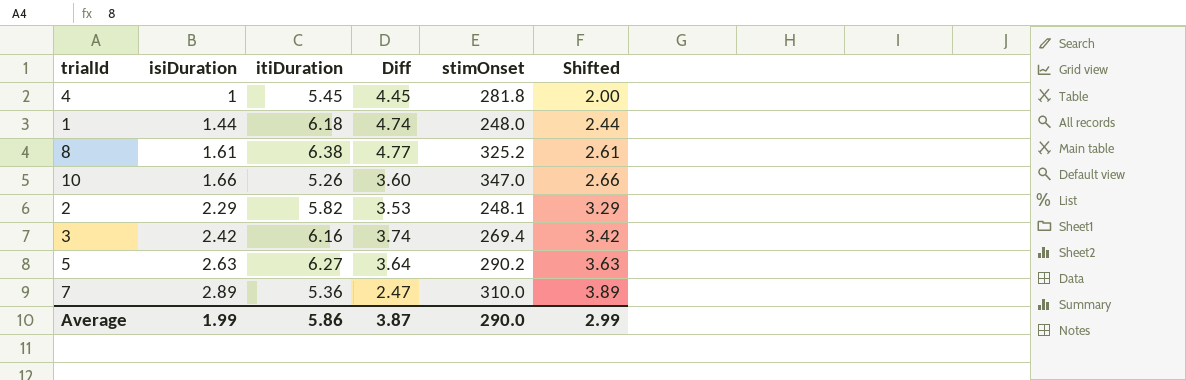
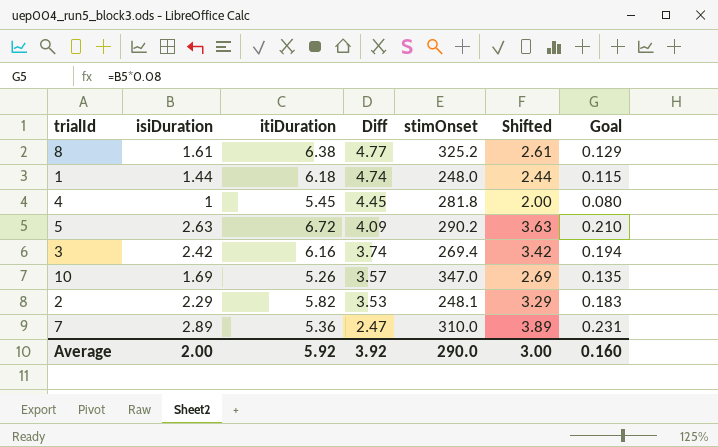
row order: isiDuration ascending -> Diff descending
column Goal | formula: none -> [isiDuration] * 0.08
5 | itiDuration: 6.27 -> 6.72
5 | Diff: 3.64 -> 4.09
10 | isiDuration: 1.66 -> 1.69
10 | Diff: 3.60 -> 3.57
10 | Shifted: 2.66 -> 2.69
Average | isiDuration: 1.99 -> 2.00
Average | itiDuration: 5.86 -> 5.92
Average | Diff: 3.87 -> 3.92
Average | Shifted: 2.99 -> 3.00

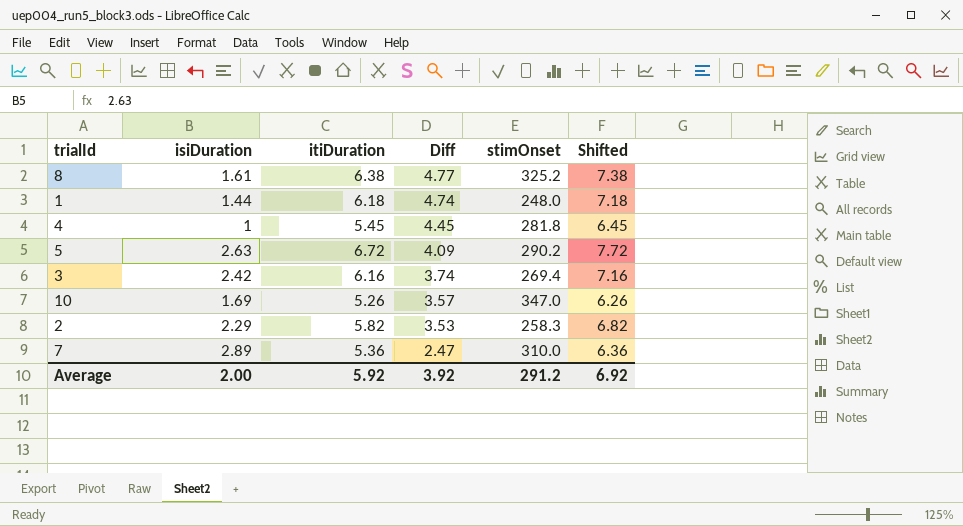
column Goal | formula: [isiDuration] * 0.08 -> none
column Shifted | formula: [isiDuration] + 1 -> [itiDuration] + 1
2 | stimOnset: 248.1 -> 258.3
Average | stimOnset: 290.0 -> 291.2
Average | Shifted: 3.00 -> 6.92

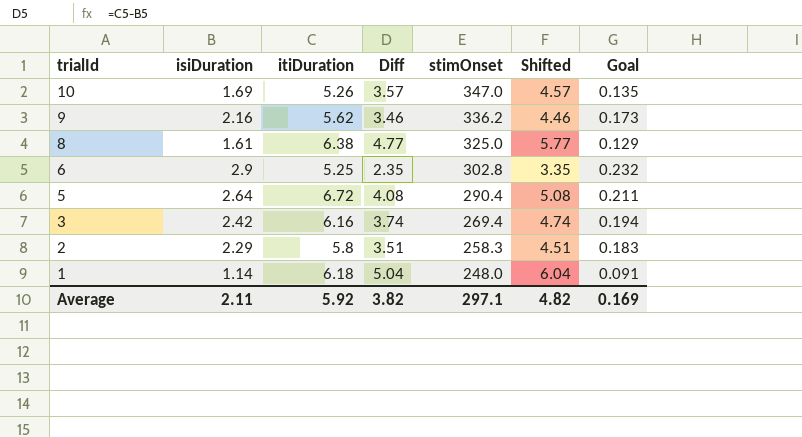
row order: Diff descending -> trialId descending
column Shifted | formula: [itiDuration] + 1 -> [Diff] + 1
column Goal | formula: none -> [isiDuration] * 0.08
row 4: 1 | 5.45 | 4.45 | 281.8 | 6.45 -> none
row 7: 2.89 | 5.36 | 2.47 | 310.0 | 6.36 -> none
row 9: none -> 2.16 | 5.62 | 3.46 | 336.2 | 4.46 | 0.173
8 | stimOnset: 325.2 -> 325.0
row 6: none -> 2.9 | 5.25 | 2.35 | 302.8 | 3.35 | 0.232
5 | isiDuration: 2.63 -> 2.64
5 | Diff: 4.09 -> 4.08
5 | stimOnset: 290.2 -> 290.4
2 | itiDuration: 5.82 -> 5.8
2 | Diff: 3.53 -> 3.51
1 | isiDuration: 1.44 -> 1.14
1 | Diff: 4.74 -> 5.04
Average | isiDuration: 2.00 -> 2.11
Average | Diff: 3.92 -> 3.82
Average | stimOnset: 291.2 -> 297.1
Average | Shifted: 6.92 -> 4.82

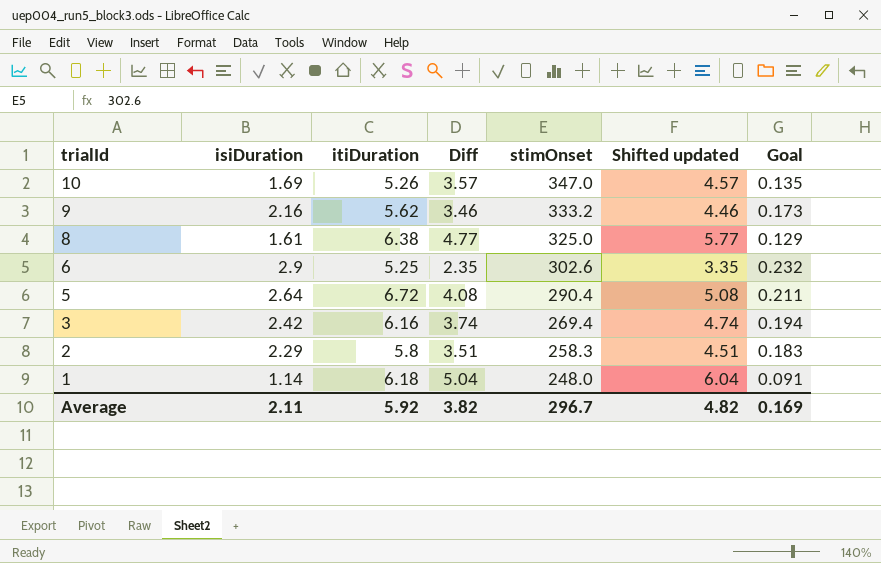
column name: Shifted -> Shifted updated
9 | stimOnset: 336.2 -> 333.2
6 | stimOnset: 302.8 -> 302.6
Average | stimOnset: 297.1 -> 296.7

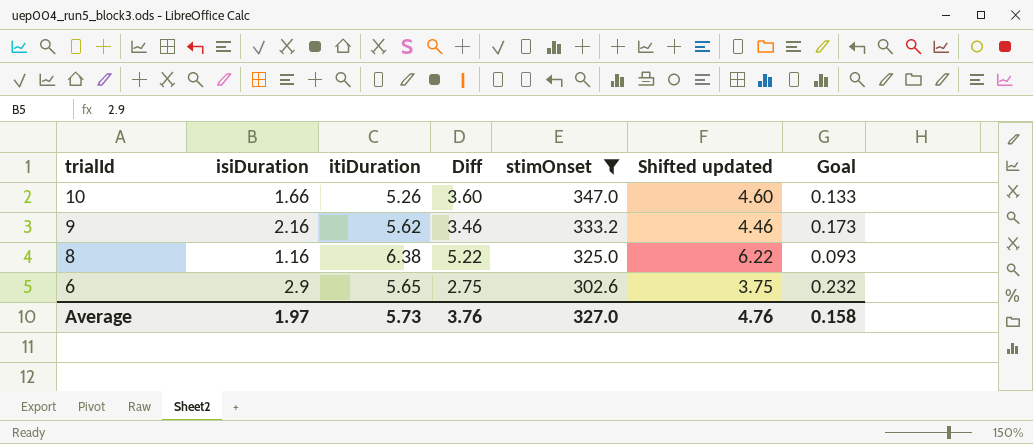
filter: none -> stimOnset >= 302.6
10 | isiDuration: 1.69 -> 1.66
10 | Diff: 3.57 -> 3.60
10 | Shifted updated: 4.57 -> 4.60
10 | Goal: 0.135 -> 0.133
8 | isiDuration: 1.61 -> 1.16
8 | Diff: 4.77 -> 5.22
8 | Shifted updated: 5.77 -> 6.22
8 | Goal: 0.129 -> 0.093
6 | itiDuration: 5.25 -> 5.65
6 | Diff: 2.35 -> 2.75
6 | Shifted updated: 3.35 -> 3.75
Average | isiDuration: 2.11 -> 1.97
Average | itiDuration: 5.92 -> 5.73
Average | Diff: 3.82 -> 3.76
Average | stimOnset: 296.7 -> 327.0
Average | Shifted updated: 4.82 -> 4.76
Average | Goal: 0.169 -> 0.158

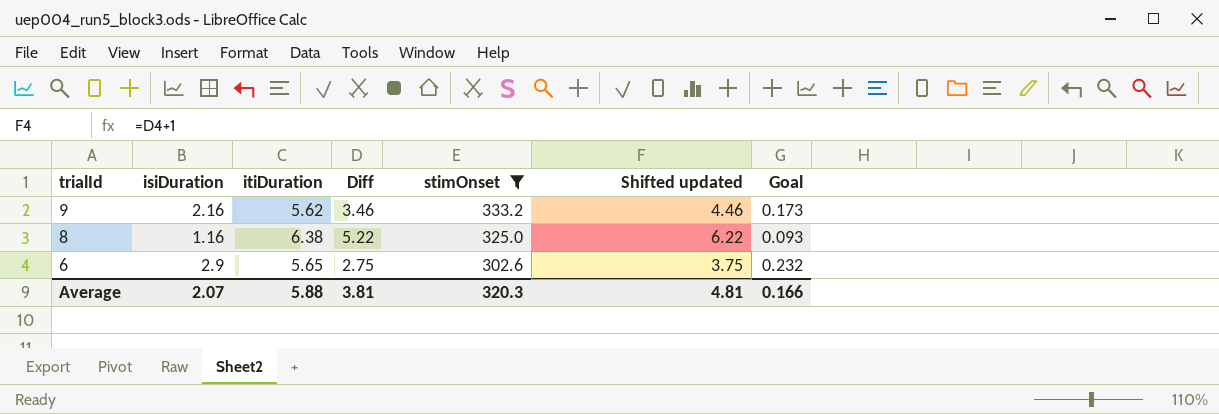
row 10: 1.66 | 5.26 | 3.60 | 347.0 | 4.60 | 0.133 -> none
Average | isiDuration: 1.97 -> 2.07
Average | itiDuration: 5.73 -> 5.88
Average | Diff: 3.76 -> 3.81
Average | stimOnset: 327.0 -> 320.3
Average | Shifted updated: 4.76 -> 4.81
Average | Goal: 0.158 -> 0.166

